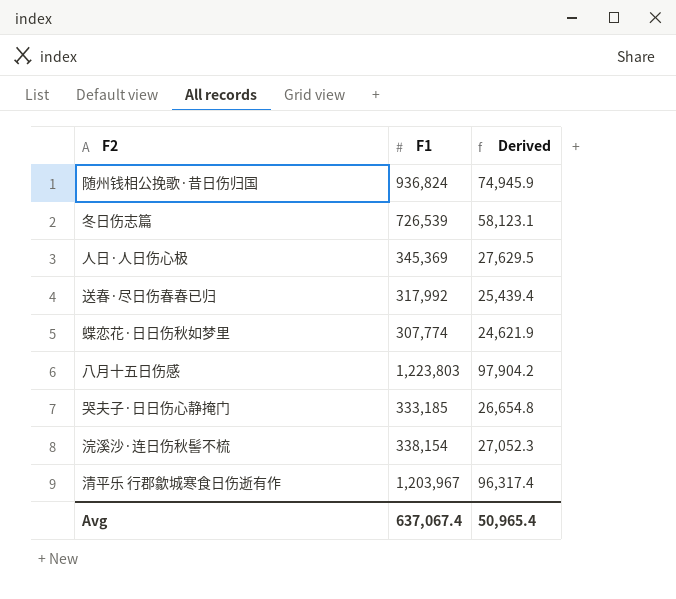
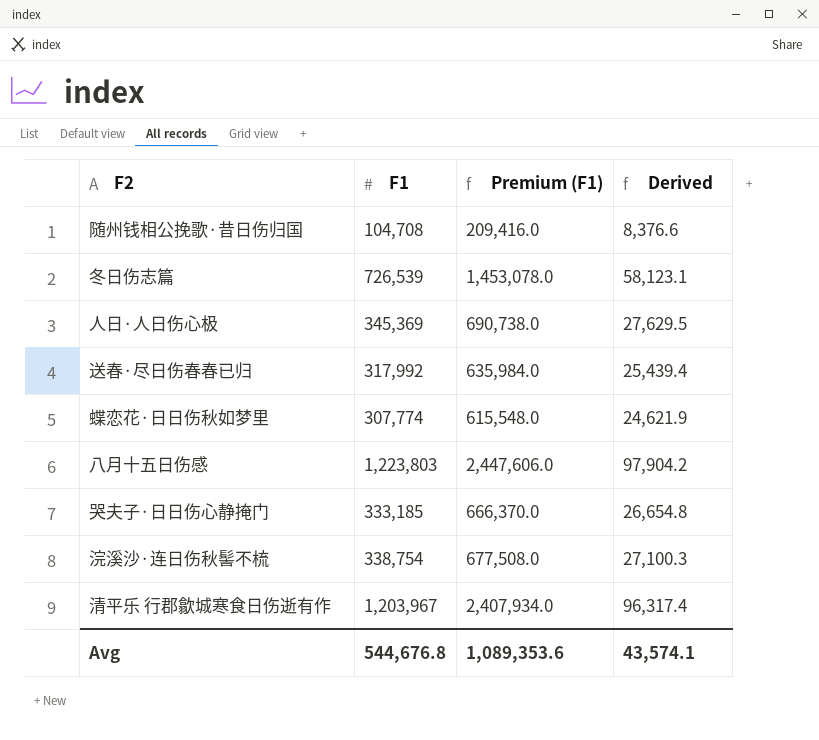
column Premium (F1) | formula: none -> [F1] * 2
随州钱相公挽歌·昔日伤归国 | F1: 936,824 -> 104,708
随州钱相公挽歌·昔日伤归国 | Derived: 74,945.9 -> 8,376.6
浣溪沙·连日伤秋髻不梳 | F1: 338,154 -> 338,754
浣溪沙·连日伤秋髻不梳 | Derived: 27,052.3 -> 27,100.3
Avg | F1: 637,067.4 -> 544,676.8
Avg | Derived: 50,965.4 -> 43,574.1

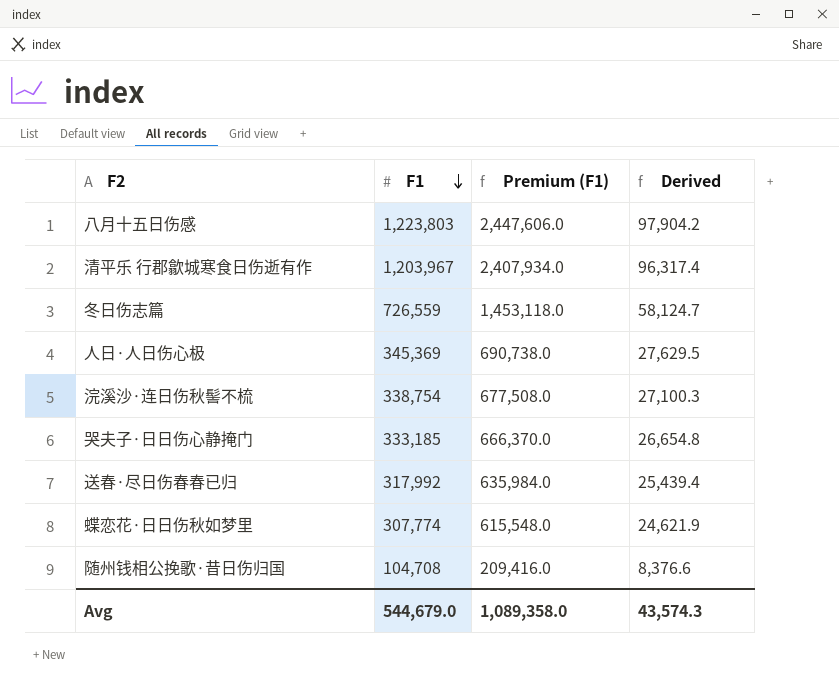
row order: none -> F1 descending
冬日伤志篇 | F1: 726,539 -> 726,559
冬日伤志篇 | Premium (F1): 1,453,078.0 -> 1,453,118.0
冬日伤志篇 | Derived: 58,123.1 -> 58,124.7
Avg | F1: 544,676.8 -> 544,679.0
Avg | Premium (F1): 1,089,353.6 -> 1,089,358.0
Avg | Derived: 43,574.1 -> 43,574.3

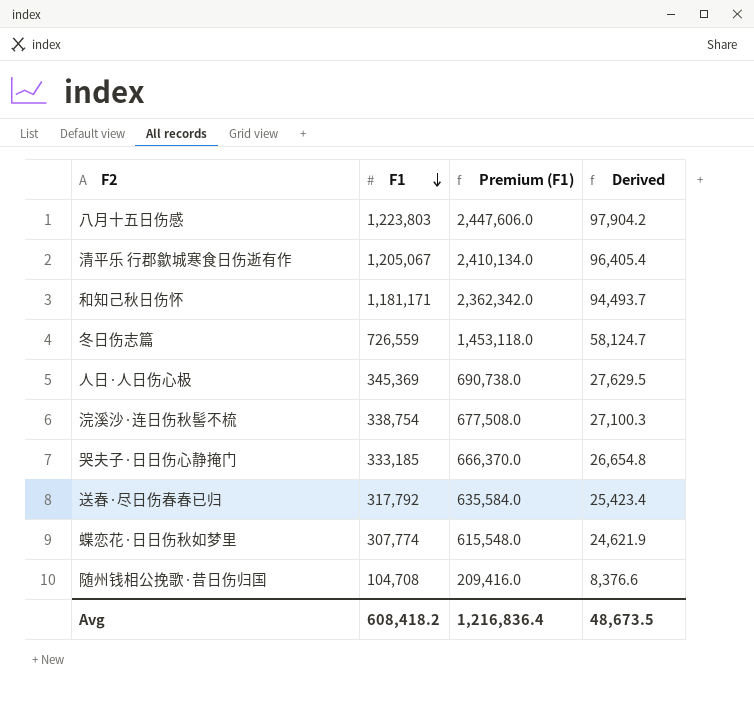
清平乐 行郡歙城寒食日伤逝有作 | F1: 1,203,967 -> 1,205,067
清平乐 行郡歙城寒食日伤逝有作 | Premium (F1): 2,407,934.0 -> 2,410,134.0
清平乐 行郡歙城寒食日伤逝有作 | Derived: 96,317.4 -> 96,405.4
row 和知己秋日伤怀: none -> 1,181,171 | 2,362,342.0 | 94,493.7
送春·尽日伤春春已归 | F1: 317,992 -> 317,792
送春·尽日伤春春已归 | Premium (F1): 635,984.0 -> 635,584.0
送春·尽日伤春春已归 | Derived: 25,439.4 -> 25,423.4
Avg | F1: 544,679.0 -> 608,418.2
Avg | Premium (F1): 1,089,358.0 -> 1,216,836.4
Avg | Derived: 43,574.3 -> 48,673.5

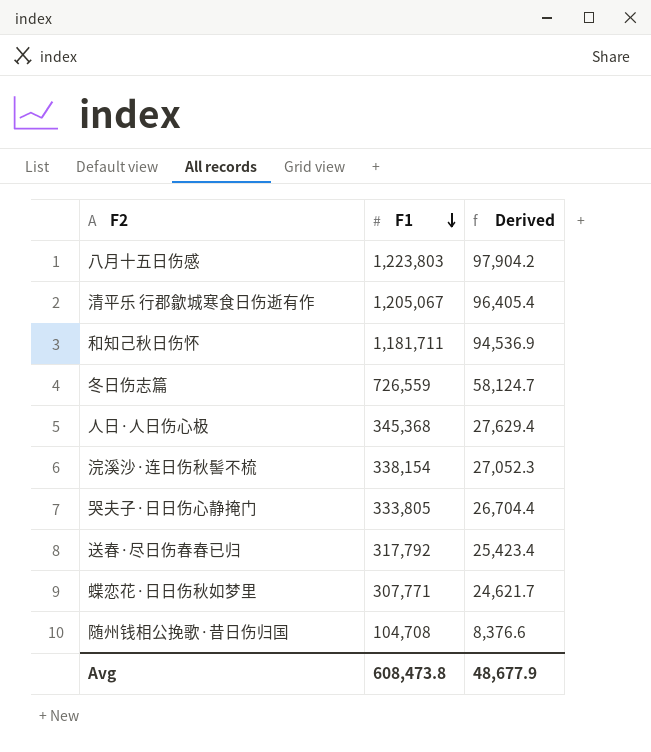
column Premium (F1) | formula: [F1] * 2 -> none
和知己秋日伤怀 | F1: 1,181,171 -> 1,181,711
和知己秋日伤怀 | Derived: 94,493.7 -> 94,536.9
人日·人日伤心极 | F1: 345,369 -> 345,368
人日·人日伤心极 | Derived: 27,629.5 -> 27,629.4
浣溪沙·连日伤秋髻不梳 | F1: 338,754 -> 338,154
浣溪沙·连日伤秋髻不梳 | Derived: 27,100.3 -> 27,052.3
哭夫子·日日伤心静掩门 | F1: 333,185 -> 333,805
哭夫子·日日伤心静掩门 | Derived: 26,654.8 -> 26,704.4
蝶恋花·日日伤秋如梦里 | F1: 307,774 -> 307,771
蝶恋花·日日伤秋如梦里 | Derived: 24,621.9 -> 24,621.7
Avg | F1: 608,418.2 -> 608,473.8
Avg | Derived: 48,673.5 -> 48,677.9

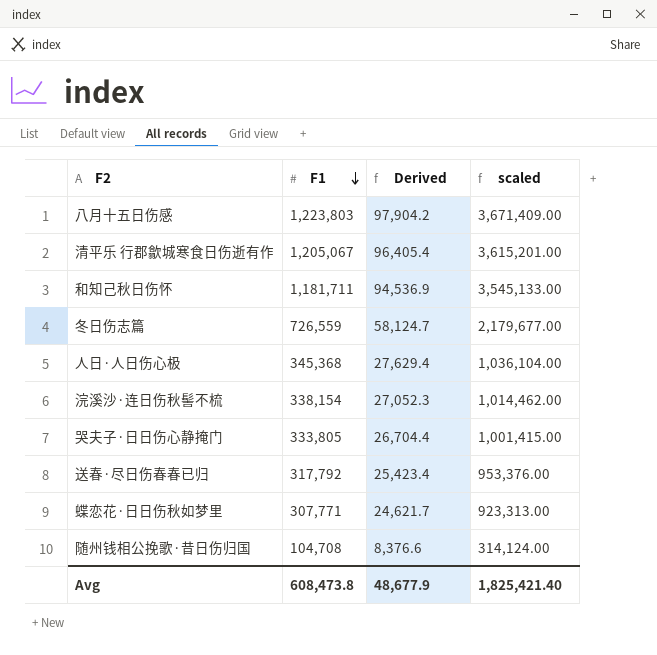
column scaled | formula: none -> [F1] * 3

